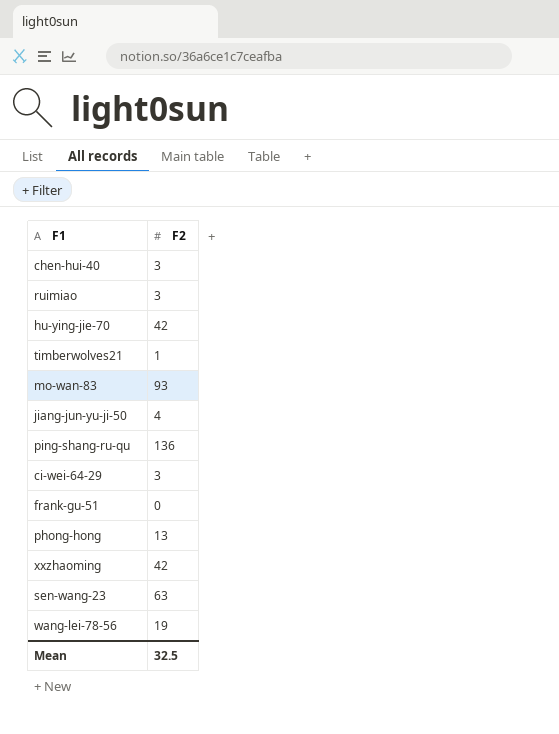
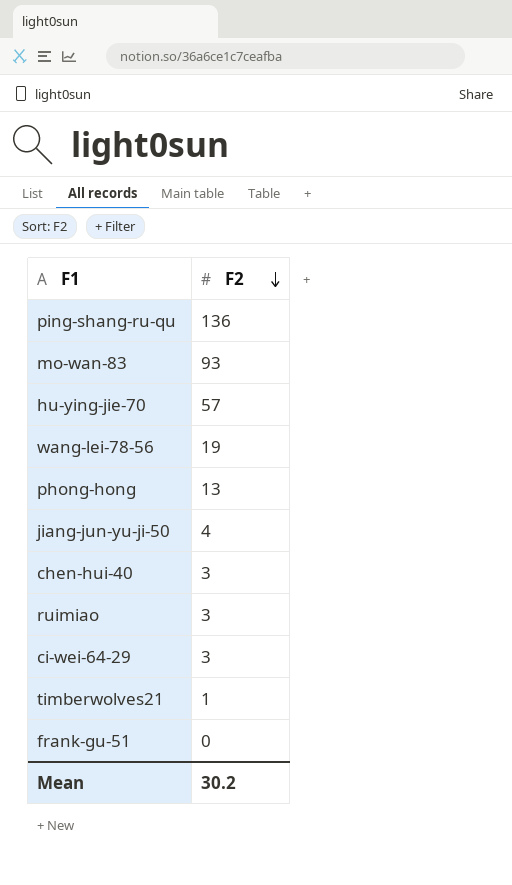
row order: none -> F2 descending
row xxzhaoming: 42 -> none
row sen-wang-23: 63 -> none
hu-ying-jie-70 | F2: 42 -> 57
Mean | F2: 32.5 -> 30.2

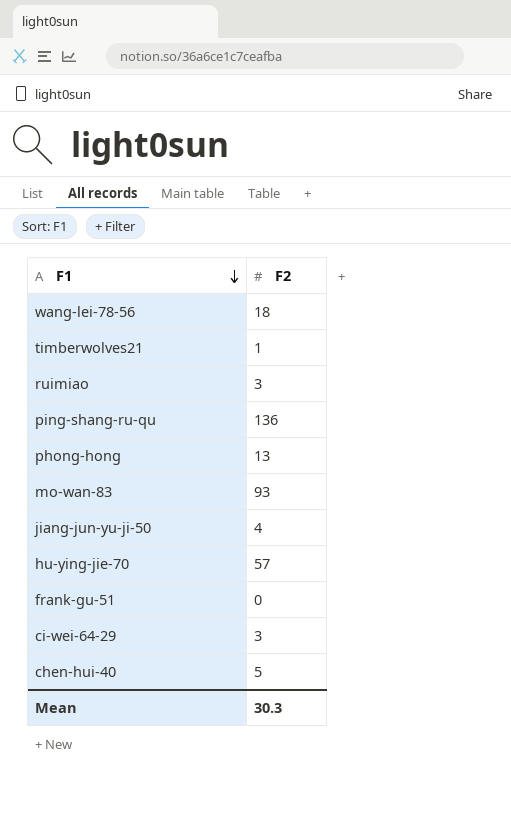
row order: F2 descending -> F1 descending
wang-lei-78-56 | F2: 19 -> 18
chen-hui-40 | F2: 3 -> 5
Mean | F2: 30.2 -> 30.3

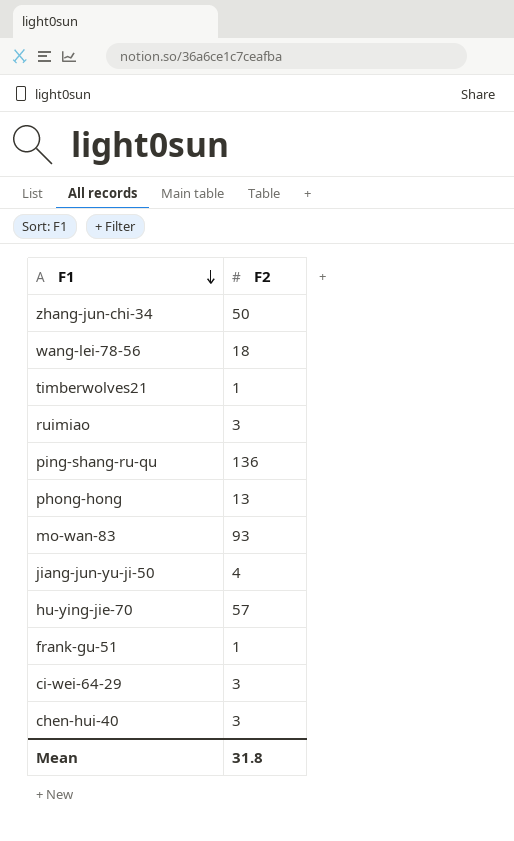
row zhang-jun-chi-34: none -> 50
frank-gu-51 | F2: 0 -> 1
chen-hui-40 | F2: 5 -> 3
Mean | F2: 30.3 -> 31.8

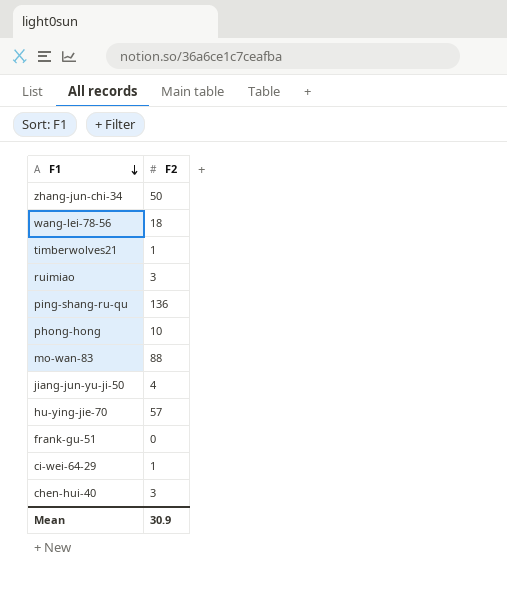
phong-hong | F2: 13 -> 10
mo-wan-83 | F2: 93 -> 88
frank-gu-51 | F2: 1 -> 0
ci-wei-64-29 | F2: 3 -> 1
Mean | F2: 31.8 -> 30.9

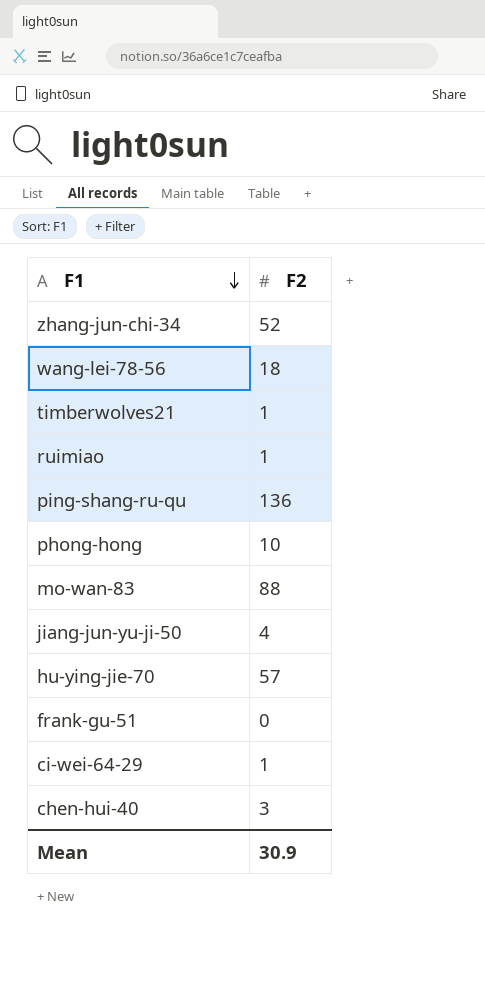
zhang-jun-chi-34 | F2: 50 -> 52
ruimiao | F2: 3 -> 1

